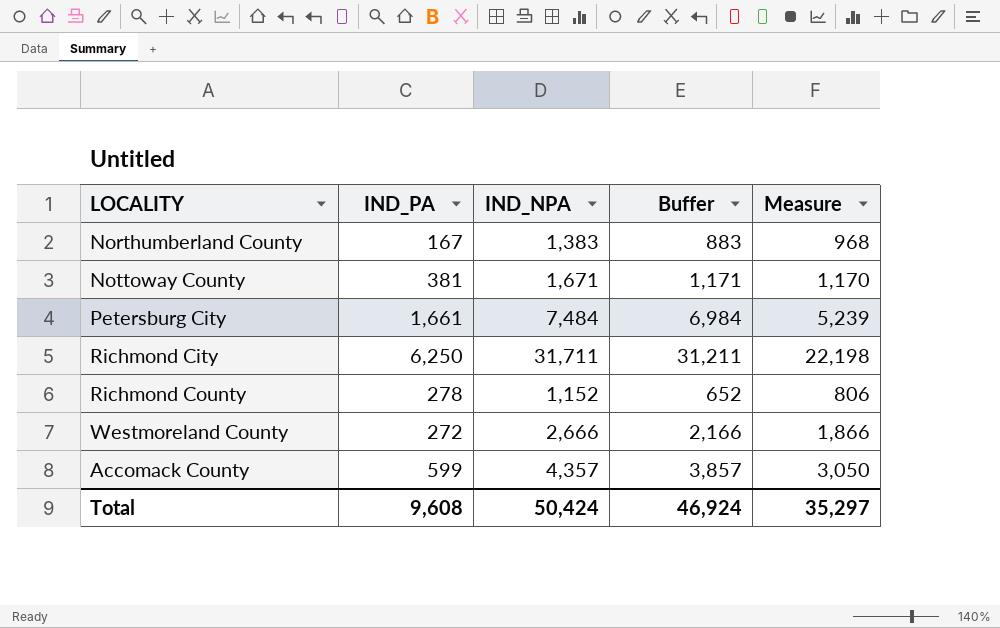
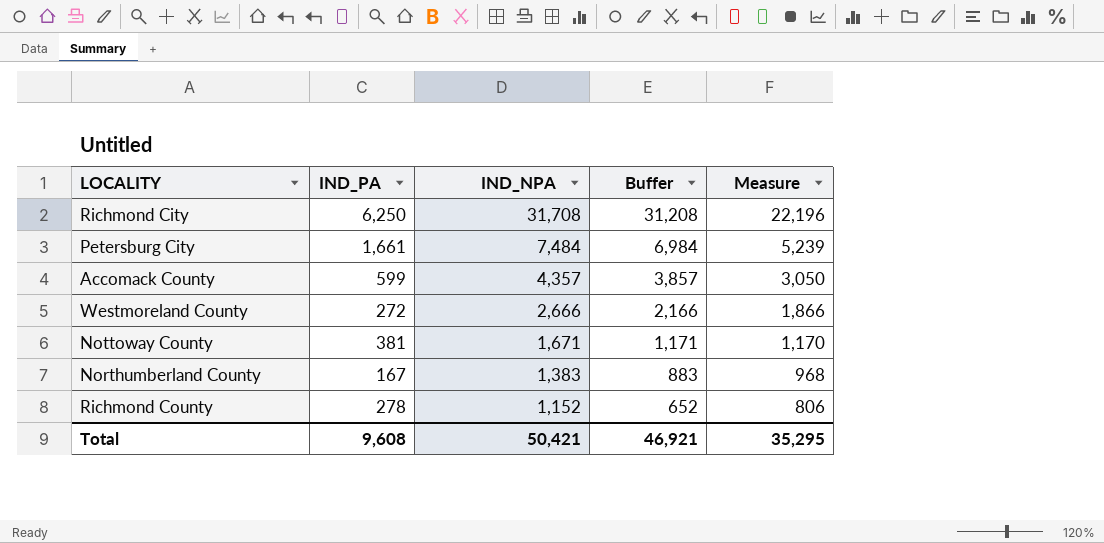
row order: none -> IND_NPA descending
Richmond City | IND_NPA: 31,711 -> 31,708
Richmond City | Buffer: 31,211 -> 31,208
Richmond City | Measure: 22,198 -> 22,196
Total | IND_NPA: 50,424 -> 50,421
Total | Buffer: 46,924 -> 46,921
Total | Measure: 35,297 -> 35,295

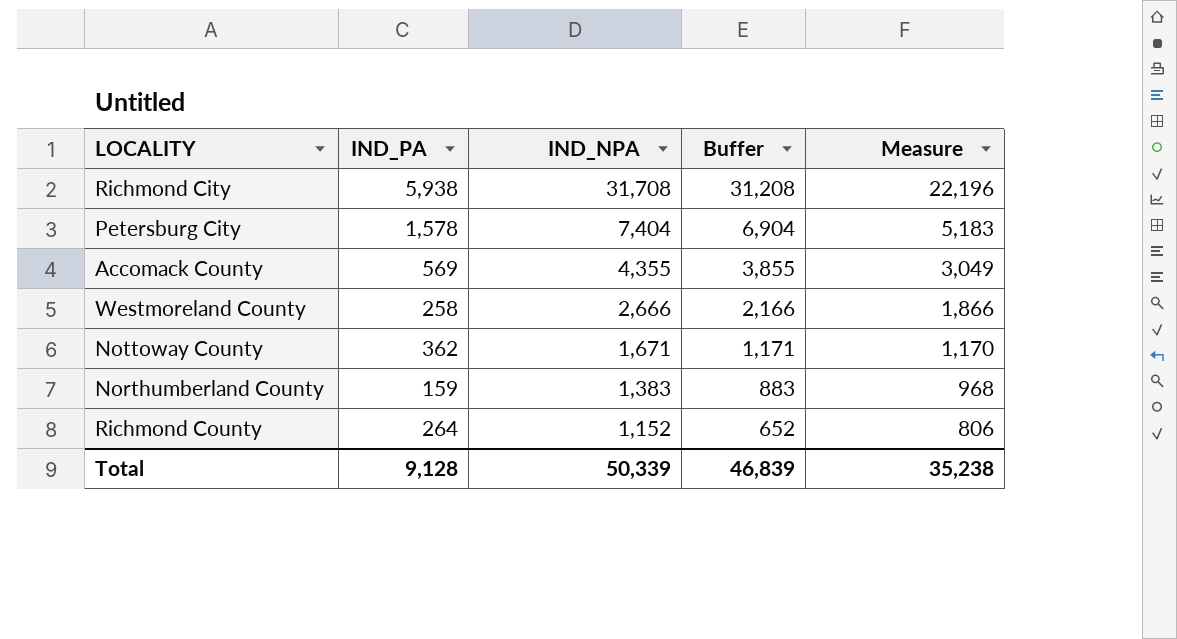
Richmond City | IND_PA: 6,250 -> 5,938
Petersburg City | IND_PA: 1,661 -> 1,578
Petersburg City | IND_NPA: 7,484 -> 7,404
Petersburg City | Buffer: 6,984 -> 6,904
Petersburg City | Measure: 5,239 -> 5,183
Accomack County | IND_PA: 599 -> 569
Accomack County | IND_NPA: 4,357 -> 4,355
Accomack County | Buffer: 3,857 -> 3,855
Accomack County | Measure: 3,050 -> 3,049
Westmoreland County | IND_PA: 272 -> 258
Nottoway County | IND_PA: 381 -> 362
Northumberland County | IND_PA: 167 -> 159
Richmond County | IND_PA: 278 -> 264
Total | IND_PA: 9,608 -> 9,128
Total | IND_NPA: 50,421 -> 50,339
Total | Buffer: 46,921 -> 46,839
Total | Measure: 35,295 -> 35,238

